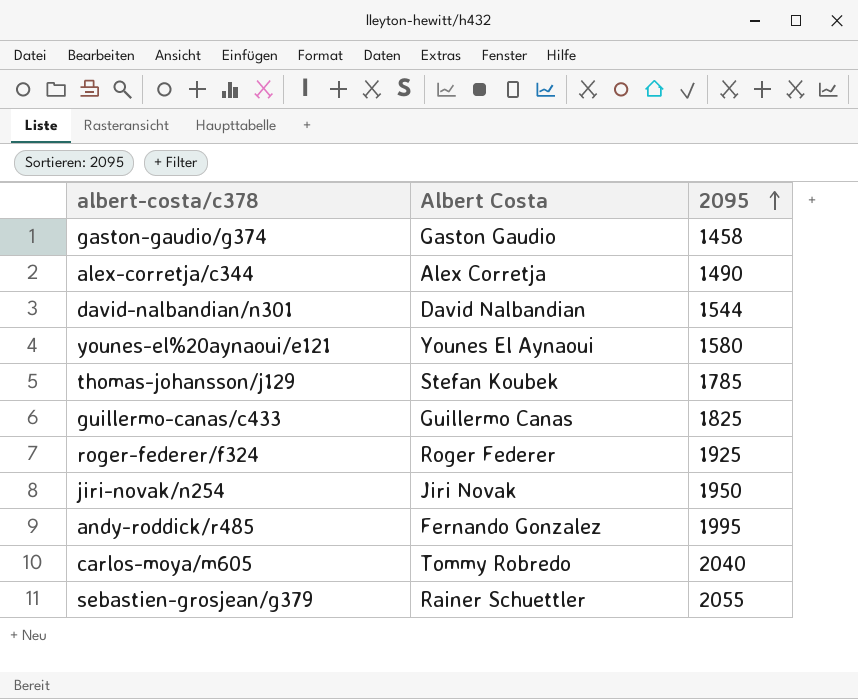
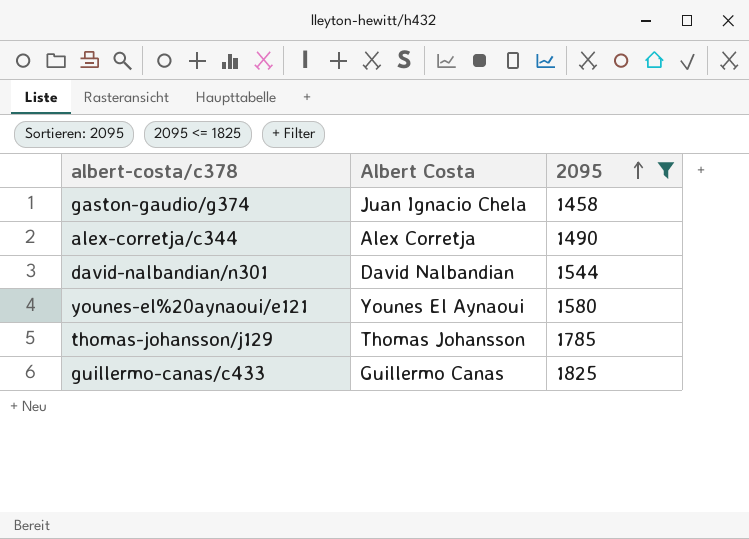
filter: none -> 2095 <= 1825
gaston-gaudio/g374 | Albert Costa: Gaston Gaudio -> Juan Ignacio Chela
thomas-johansson/j129 | Albert Costa: Stefan Koubek -> Thomas Johansson

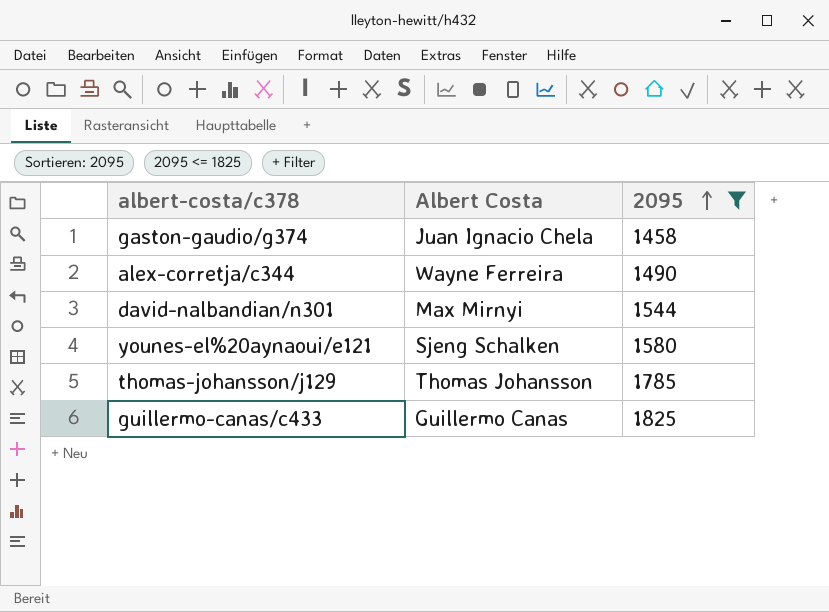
alex-corretja/c344 | Albert Costa: Alex Corretja -> Wayne Ferreira
david-nalbandian/n301 | Albert Costa: David Nalbandian -> Max Mirnyi
younes-el%20aynaoui/e121 | Albert Costa: Younes El Aynaoui -> Sjeng Schalken

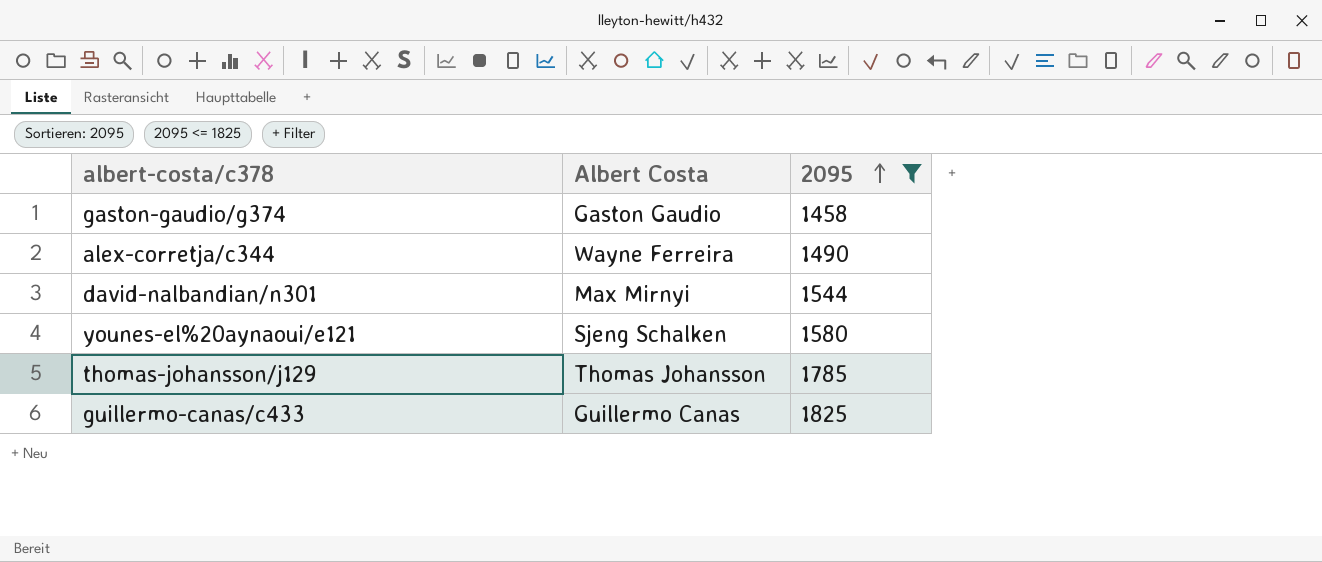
gaston-gaudio/g374 | Albert Costa: Juan Ignacio Chela -> Gaston Gaudio

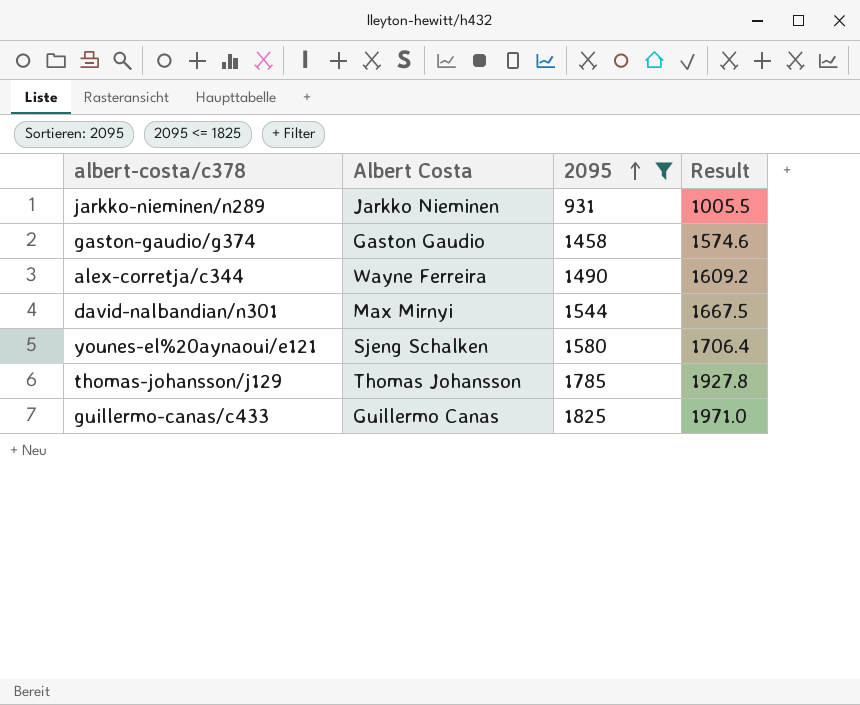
column Result | formula: none -> [2095] * 1.08
row jarkko-nieminen/n289: none -> Jarkko Nieminen | 931 | 1005.5

